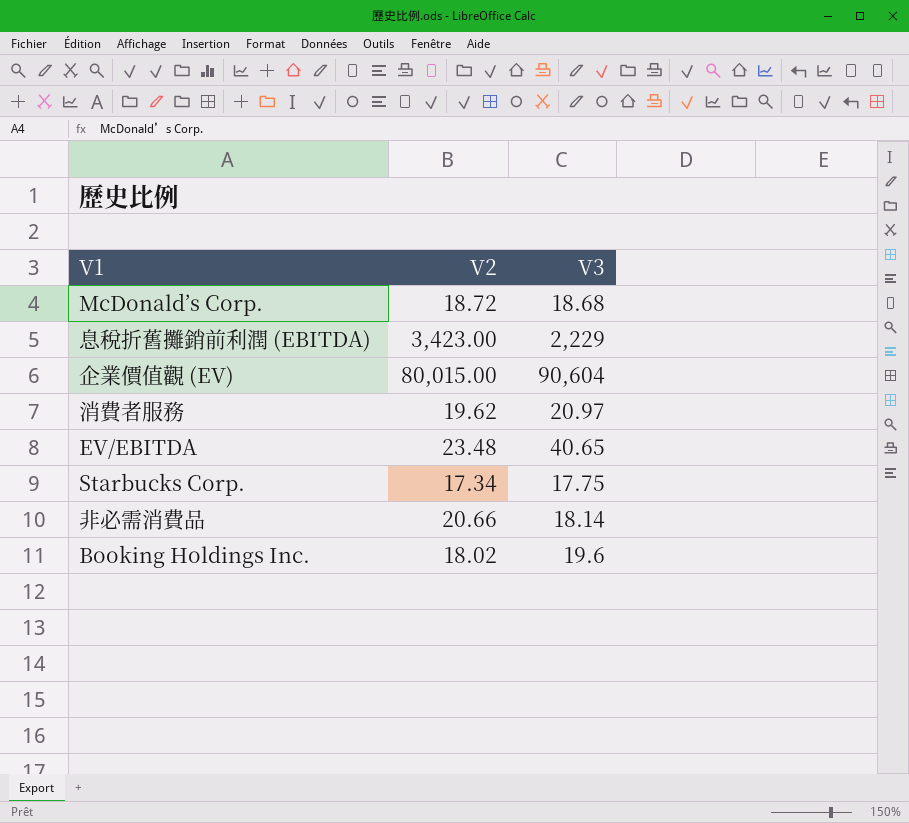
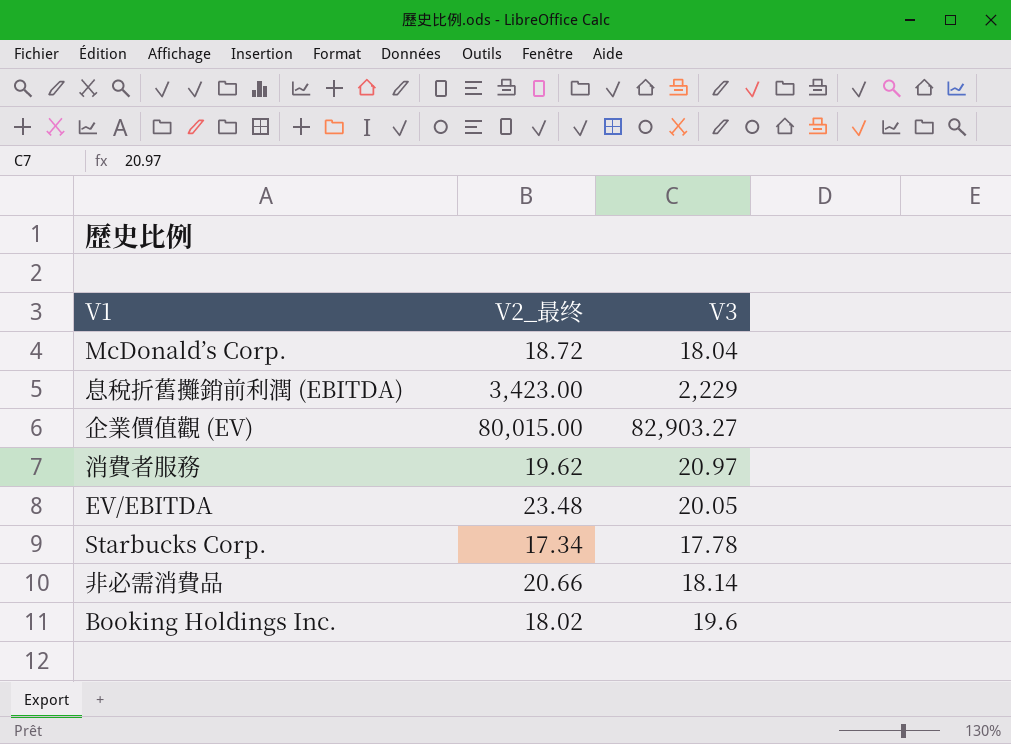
column name: V2 -> V2_最终
McDonald’s Corp. | V3: 18.68 -> 18.04
企業價值觀 (EV) | V3: 90,604 -> 82,903.27
EV/EBITDA | V3: 40.65 -> 20.05
Starbucks Corp. | V3: 17.75 -> 17.78

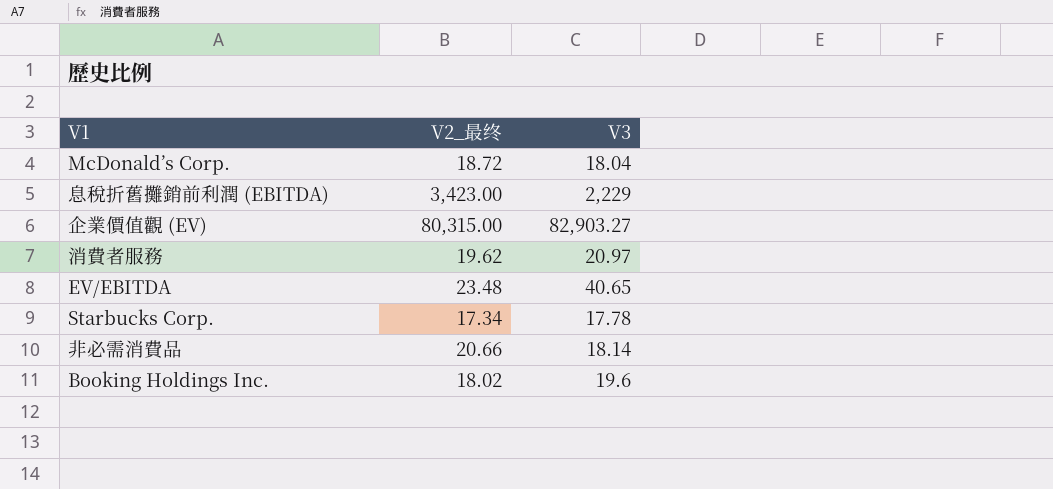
企業價值觀 (EV) | V2_最终: 80,015.00 -> 80,315.00
EV/EBITDA | V3: 20.05 -> 40.65

